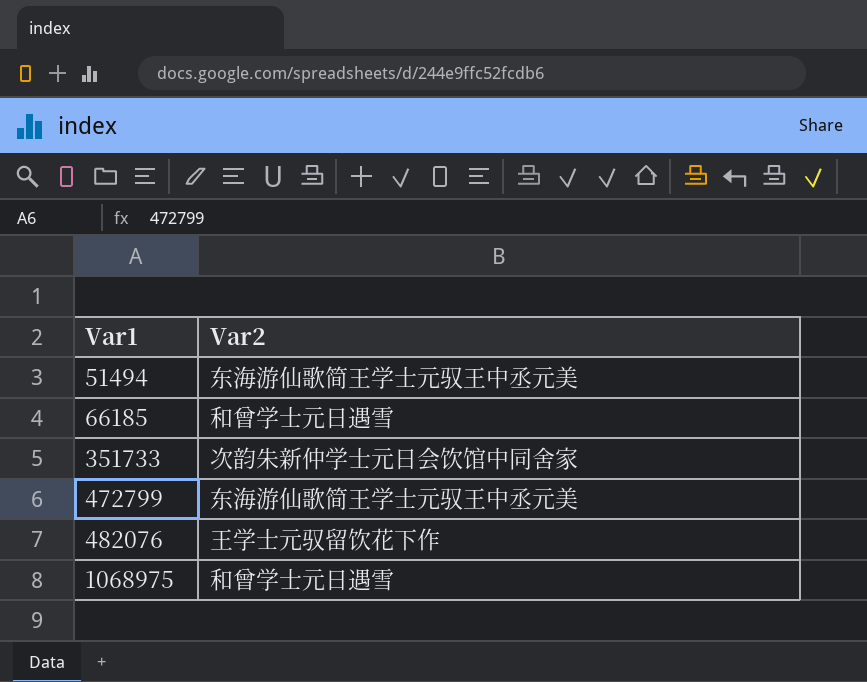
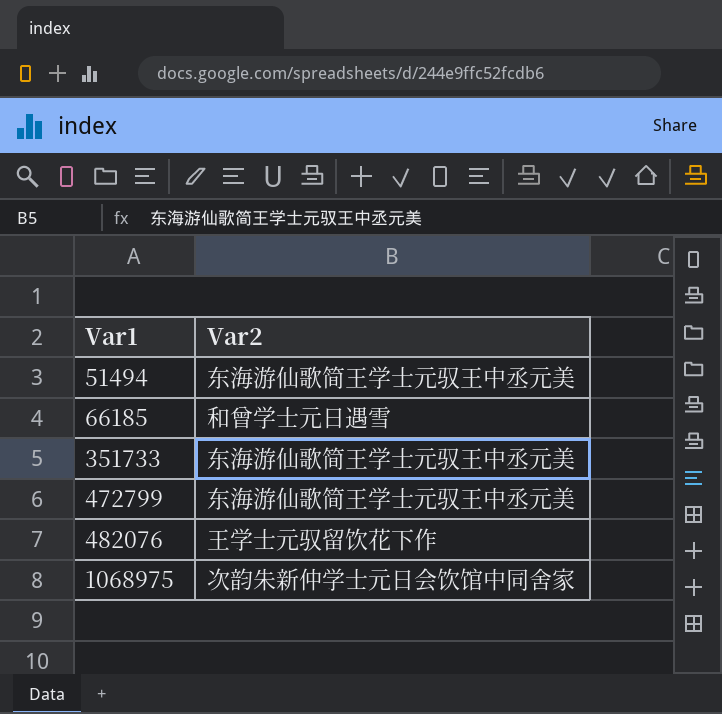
351733 | Var2: 次韵朱新仲学士元日会饮馆中同舍家 -> 东海游仙歌简王学士元驭王中丞元美
1068975 | Var2: 和曾学士元日遇雪 -> 次韵朱新仲学士元日会饮馆中同舍家

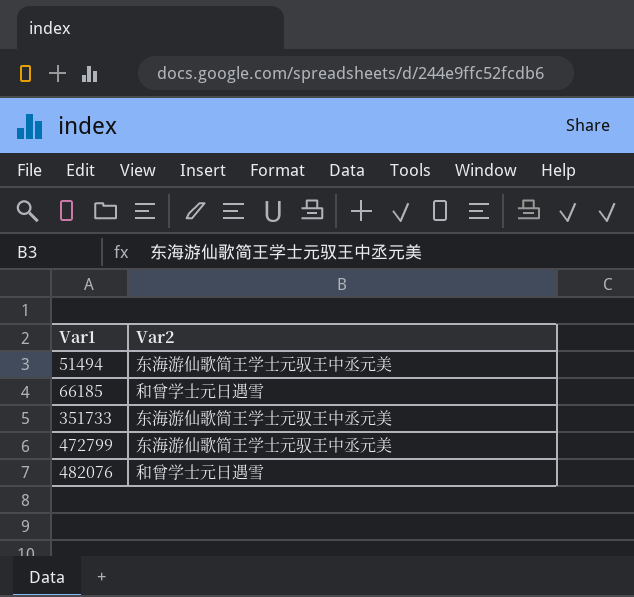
row 1068975: 次韵朱新仲学士元日会饮馆中同舍家 -> none
482076 | Var2: 王学士元驭留饮花下作 -> 和曾学士元日遇雪

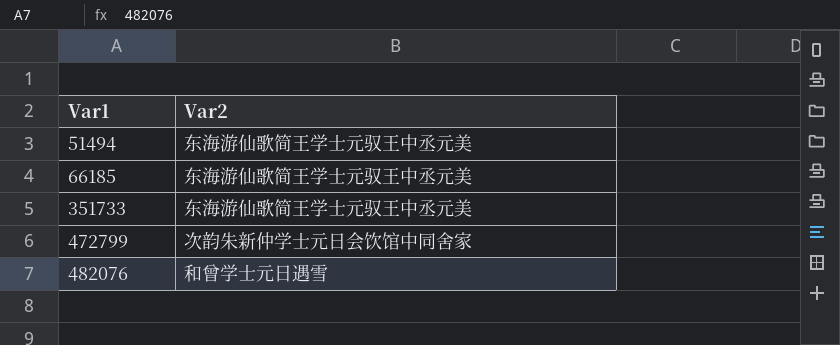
66185 | Var2: 和曾学士元日遇雪 -> 东海游仙歌简王学士元驭王中丞元美
472799 | Var2: 东海游仙歌简王学士元驭王中丞元美 -> 次韵朱新仲学士元日会饮馆中同舍家

